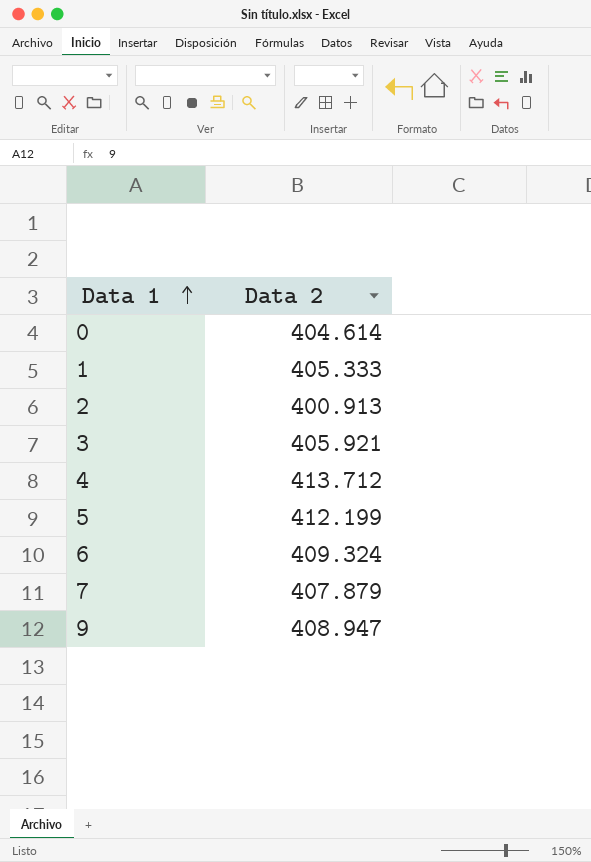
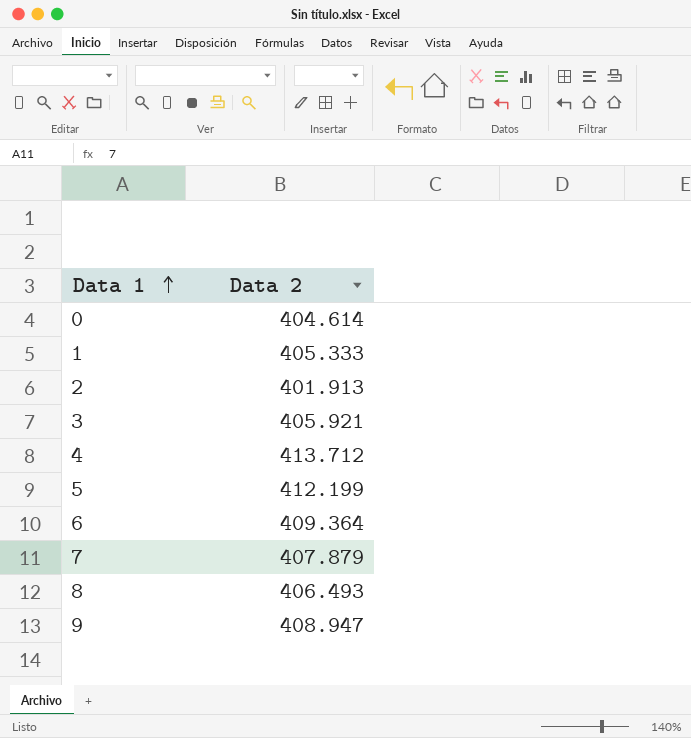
2 | Data 2: 400.913 -> 401.913
6 | Data 2: 409.324 -> 409.364
row 8: none -> 406.493

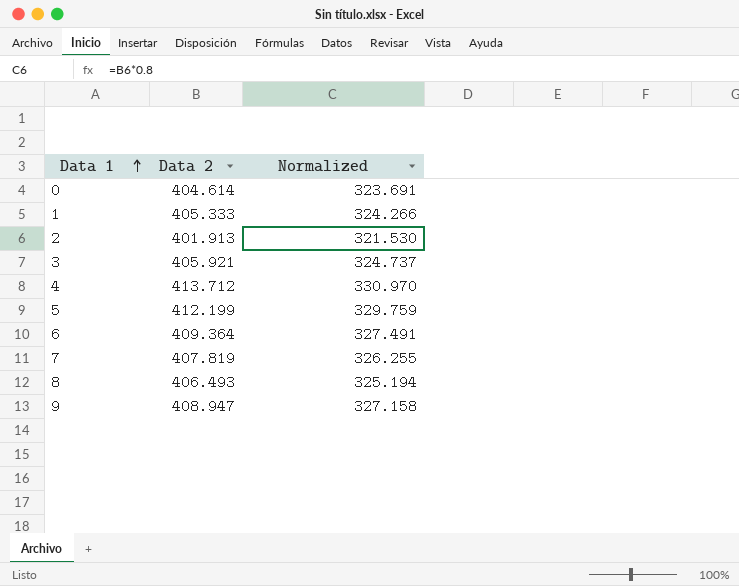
column Normalized | formula: none -> [Data 2] * 0.8
7 | Data 2: 407.879 -> 407.819

